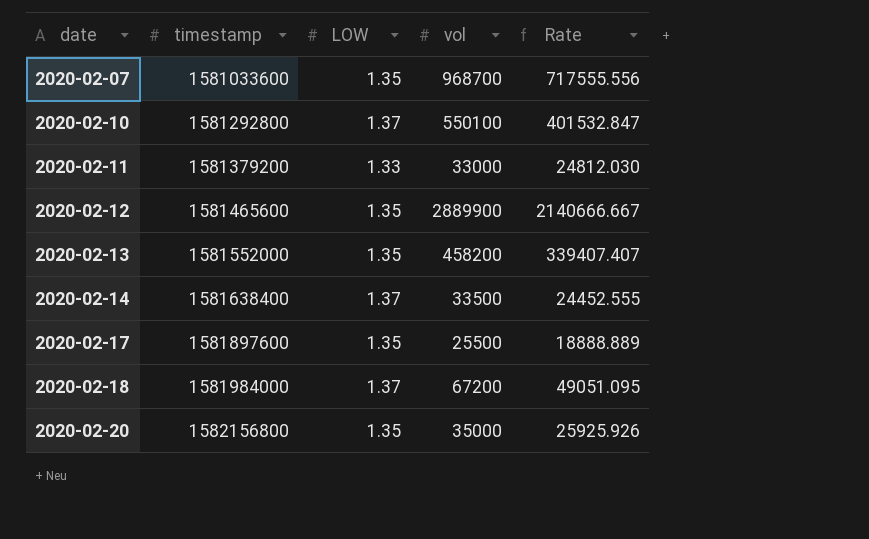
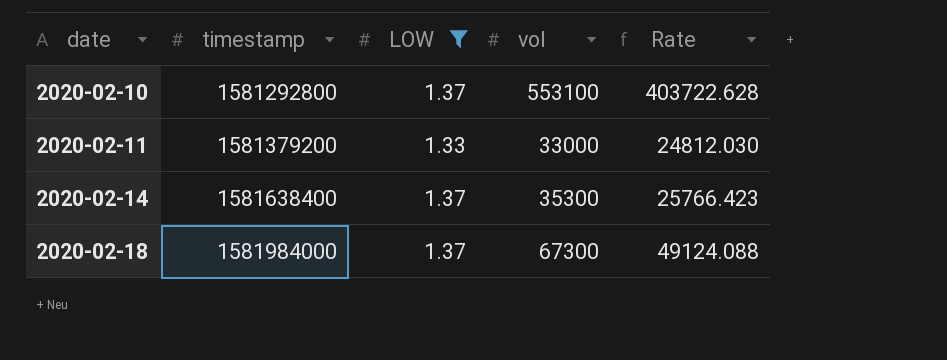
filter: none -> LOW != 1.35
2020-02-10 | vol: 550100 -> 553100
2020-02-10 | Rate: 401532.847 -> 403722.628
2020-02-14 | vol: 33500 -> 35300
2020-02-14 | Rate: 24452.555 -> 25766.423
2020-02-18 | vol: 67200 -> 67300
2020-02-18 | Rate: 49051.095 -> 49124.088

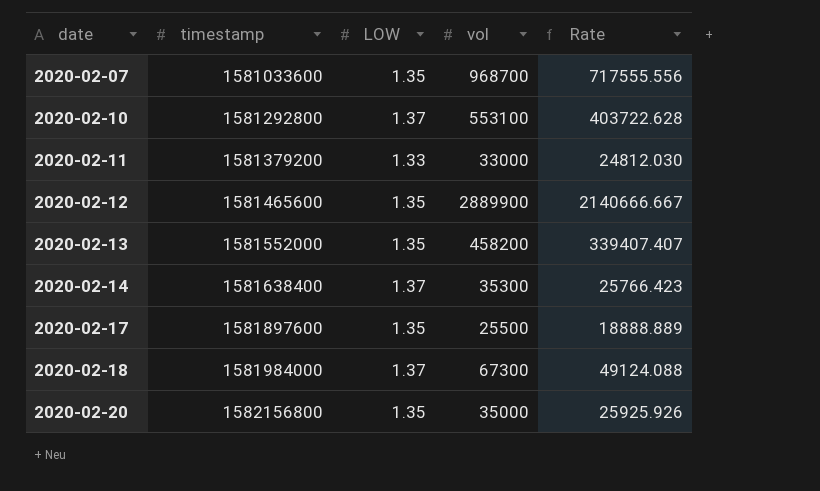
filter: LOW != 1.35 -> none

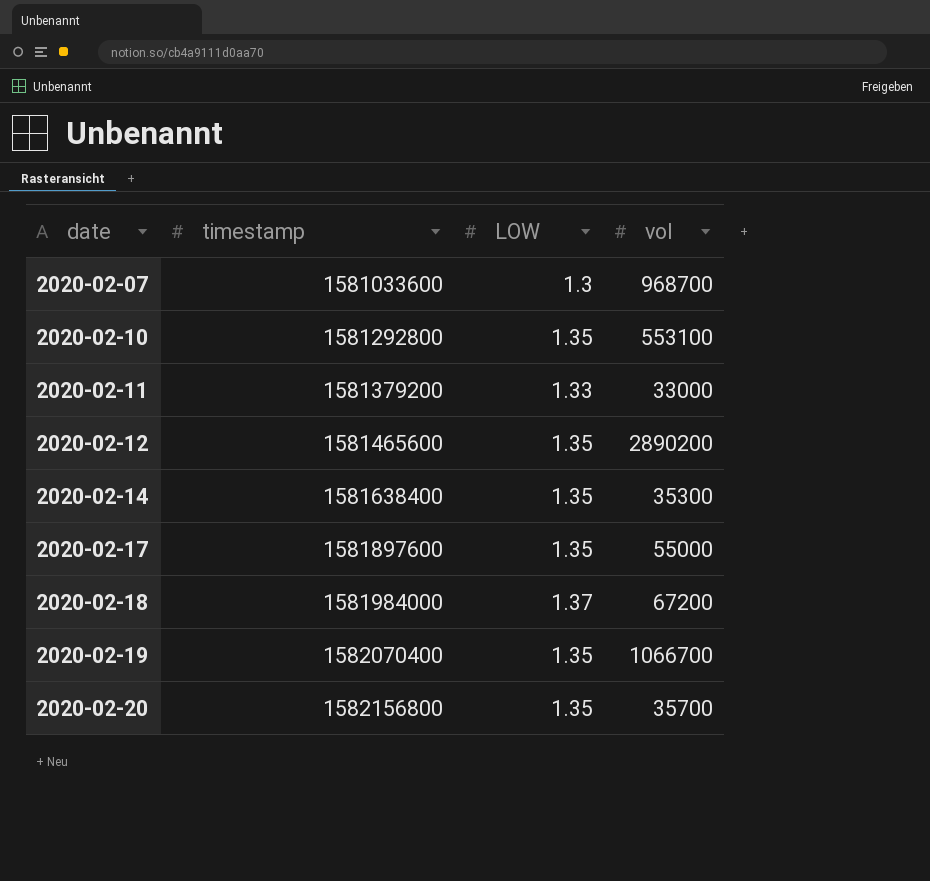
column Rate | formula: [vol] / [LOW] -> none
row 2020-02-13: 1581552000 | 1.35 | 458200 | 339407.407 -> none
2020-02-07 | LOW: 1.35 -> 1.3
2020-02-10 | LOW: 1.37 -> 1.35
2020-02-12 | vol: 2889900 -> 2890200
2020-02-14 | LOW: 1.37 -> 1.35
2020-02-17 | vol: 25500 -> 55000
2020-02-18 | vol: 67300 -> 67200
row 2020-02-19: none -> 1582070400 | 1.35 | 1066700
2020-02-20 | vol: 35000 -> 35700

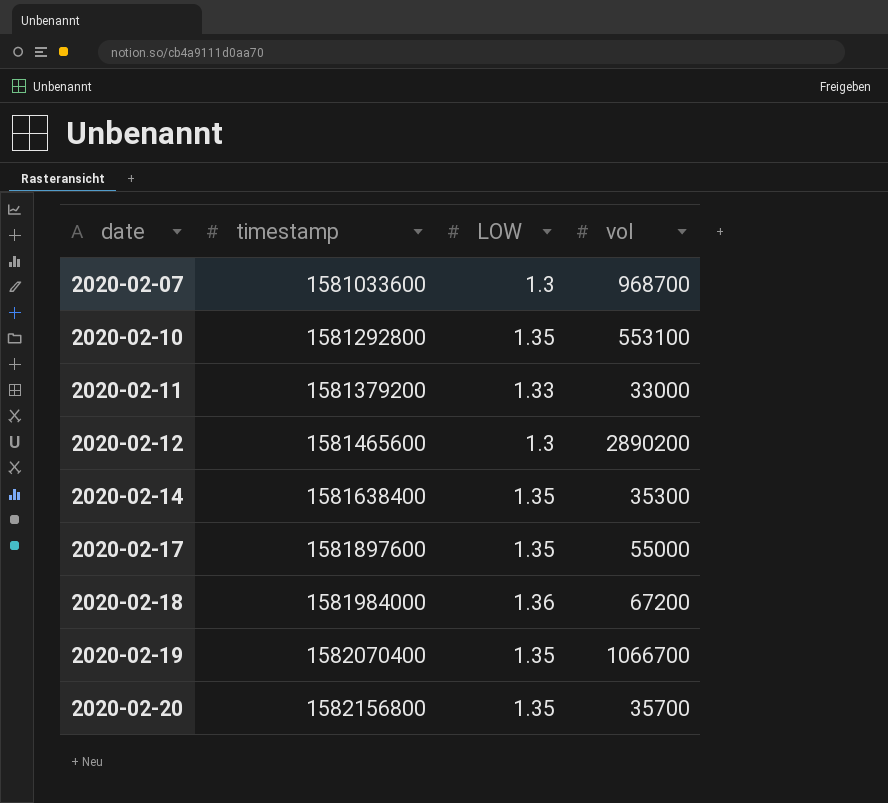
2020-02-12 | LOW: 1.35 -> 1.3
2020-02-18 | LOW: 1.37 -> 1.36

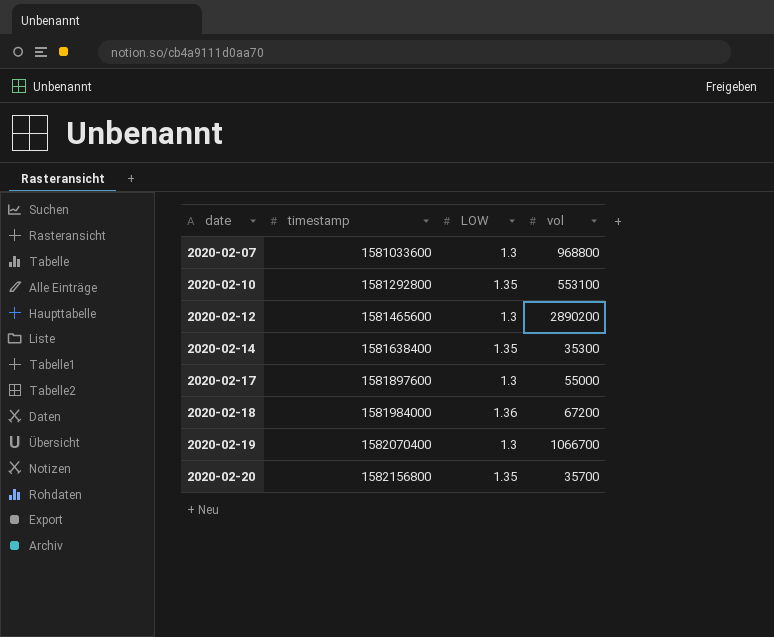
row 2020-02-11: 1581379200 | 1.33 | 33000 -> none
2020-02-07 | vol: 968700 -> 968800
2020-02-17 | LOW: 1.35 -> 1.3
2020-02-19 | LOW: 1.35 -> 1.3

